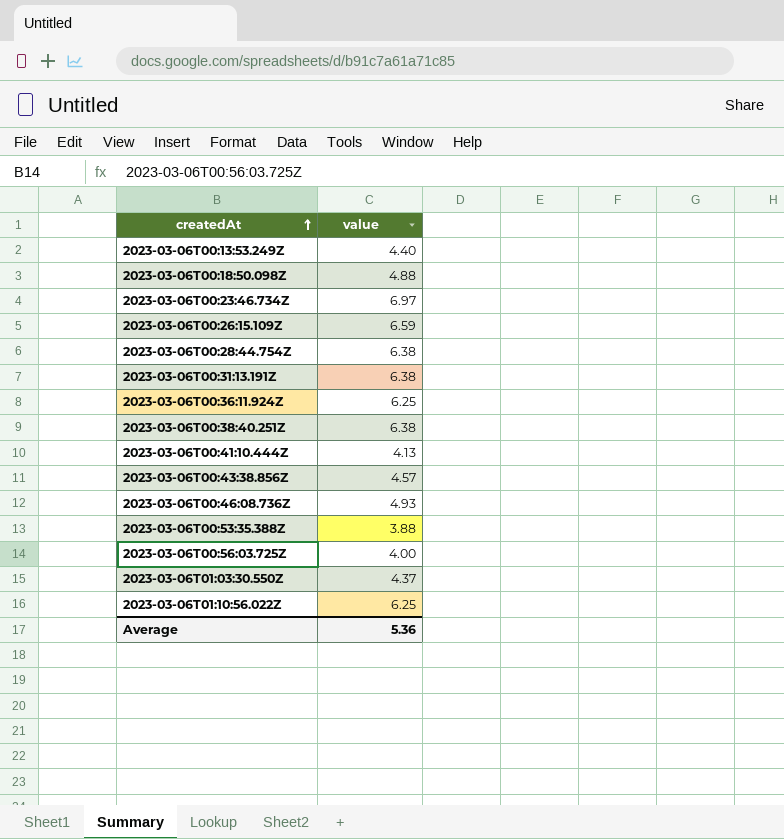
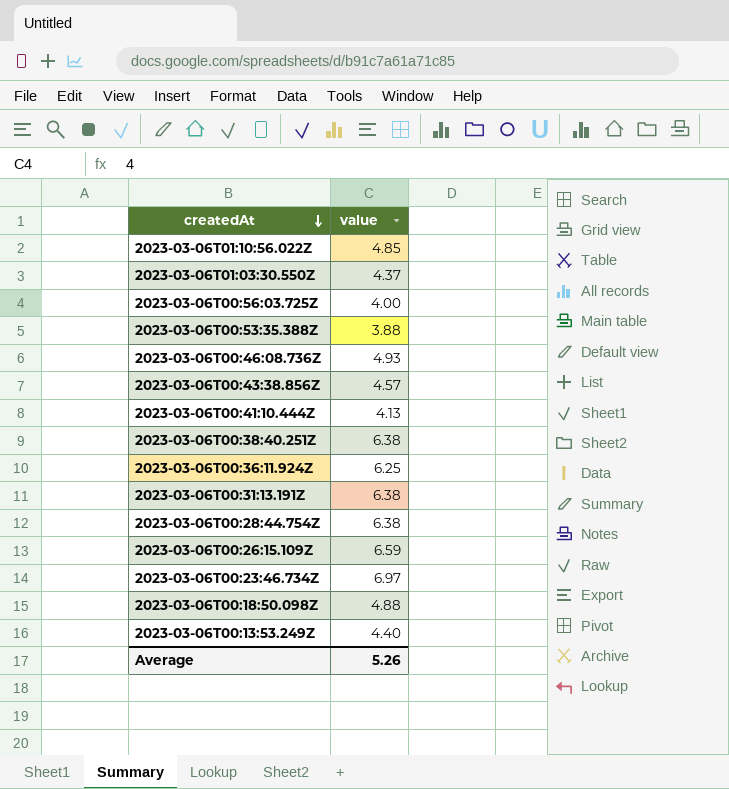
row order: createdAt ascending -> createdAt descending
2023-03-06T01:10:56.022Z | value: 6.25 -> 4.85
Average | value: 5.36 -> 5.26

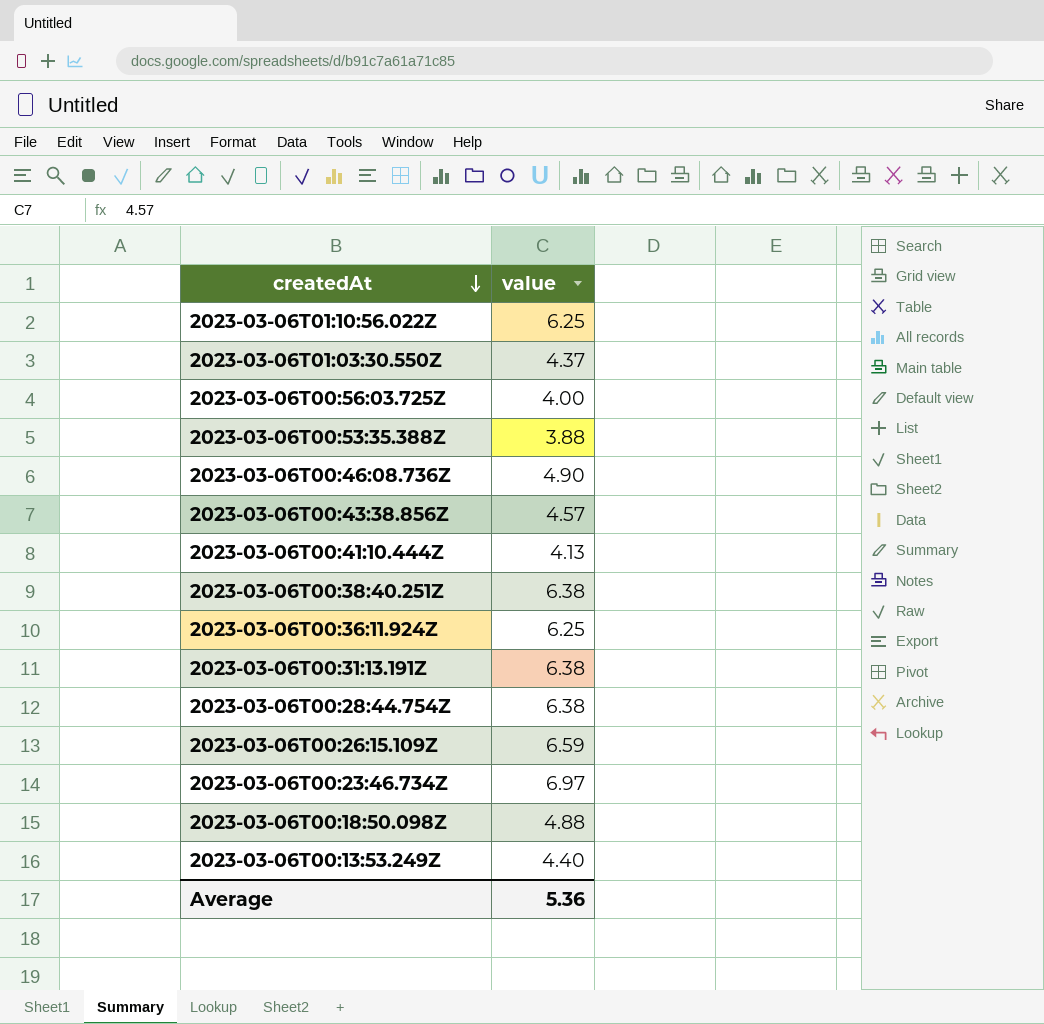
2023-03-06T01:10:56.022Z | value: 4.85 -> 6.25
2023-03-06T00:46:08.736Z | value: 4.93 -> 4.90
Average | value: 5.26 -> 5.36

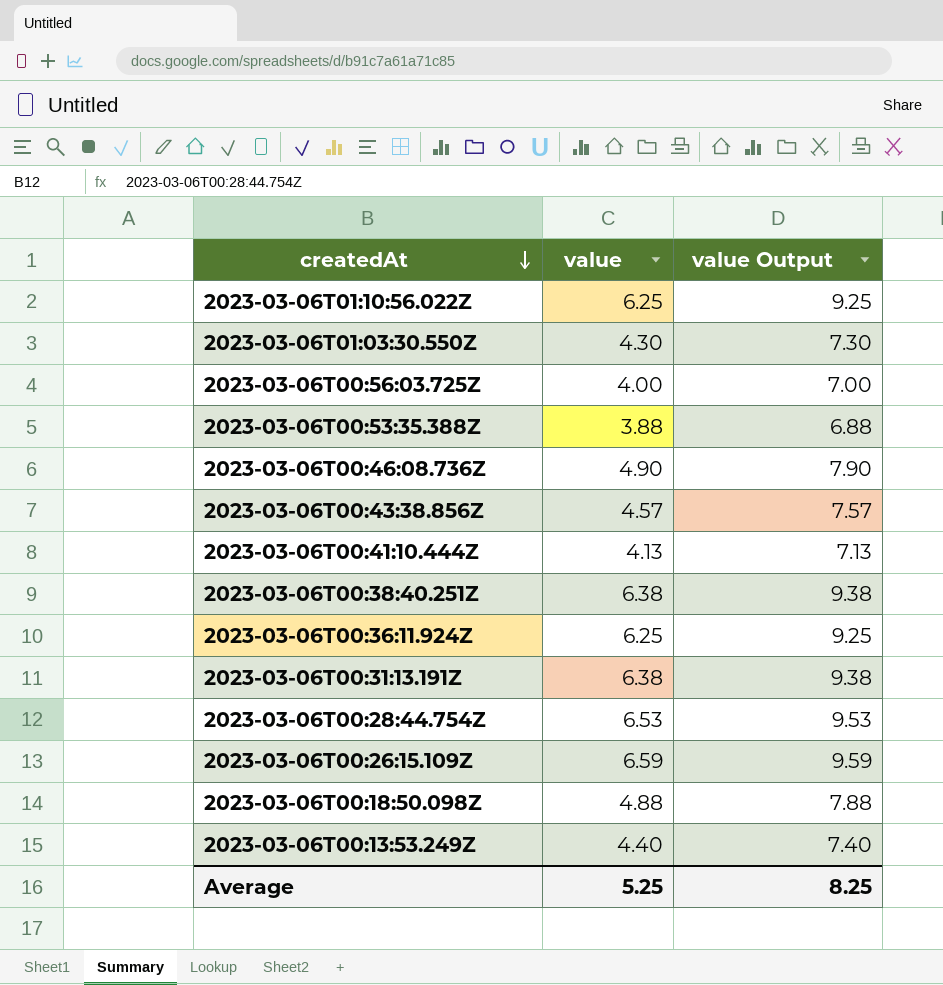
column value Output | formula: none -> [value] + 3
row 2023-03-06T00:23:46.734Z: 6.97 -> none
2023-03-06T01:03:30.550Z | value: 4.37 -> 4.30
2023-03-06T00:28:44.754Z | value: 6.38 -> 6.53
Average | value: 5.36 -> 5.25

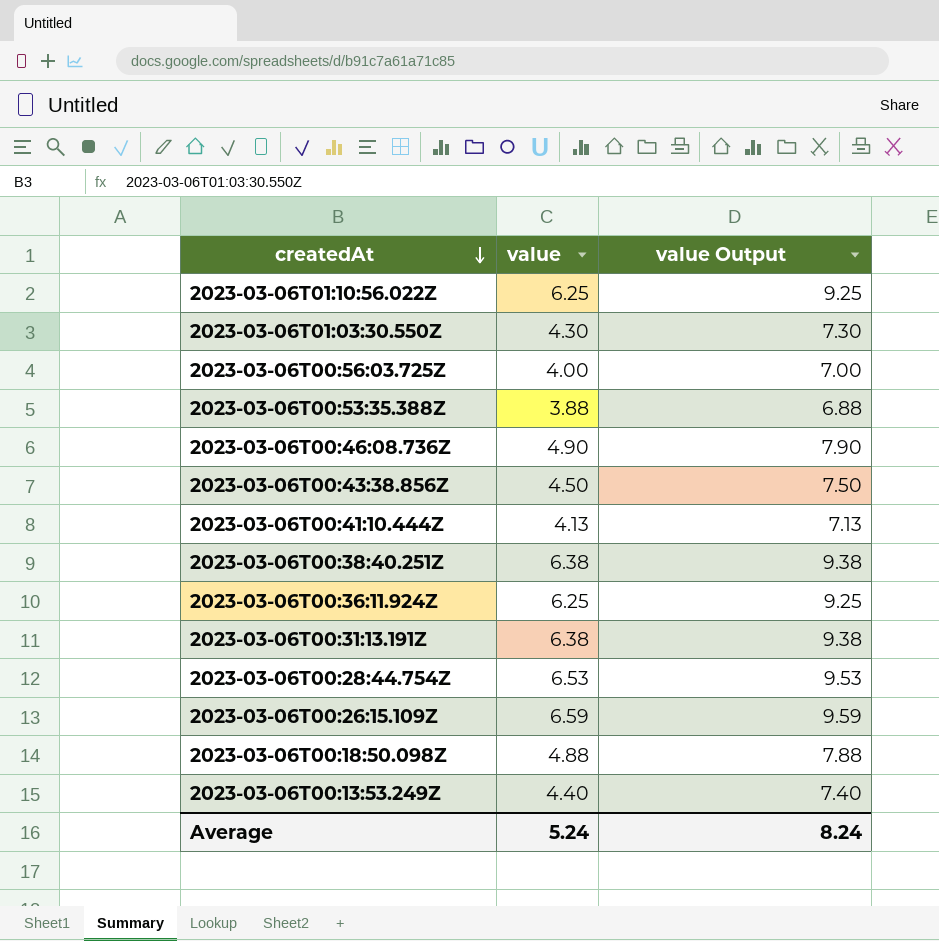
2023-03-06T00:43:38.856Z | value: 4.57 -> 4.50
2023-03-06T00:43:38.856Z | value Output: 7.57 -> 7.50
Average | value: 5.25 -> 5.24
Average | value Output: 8.25 -> 8.24

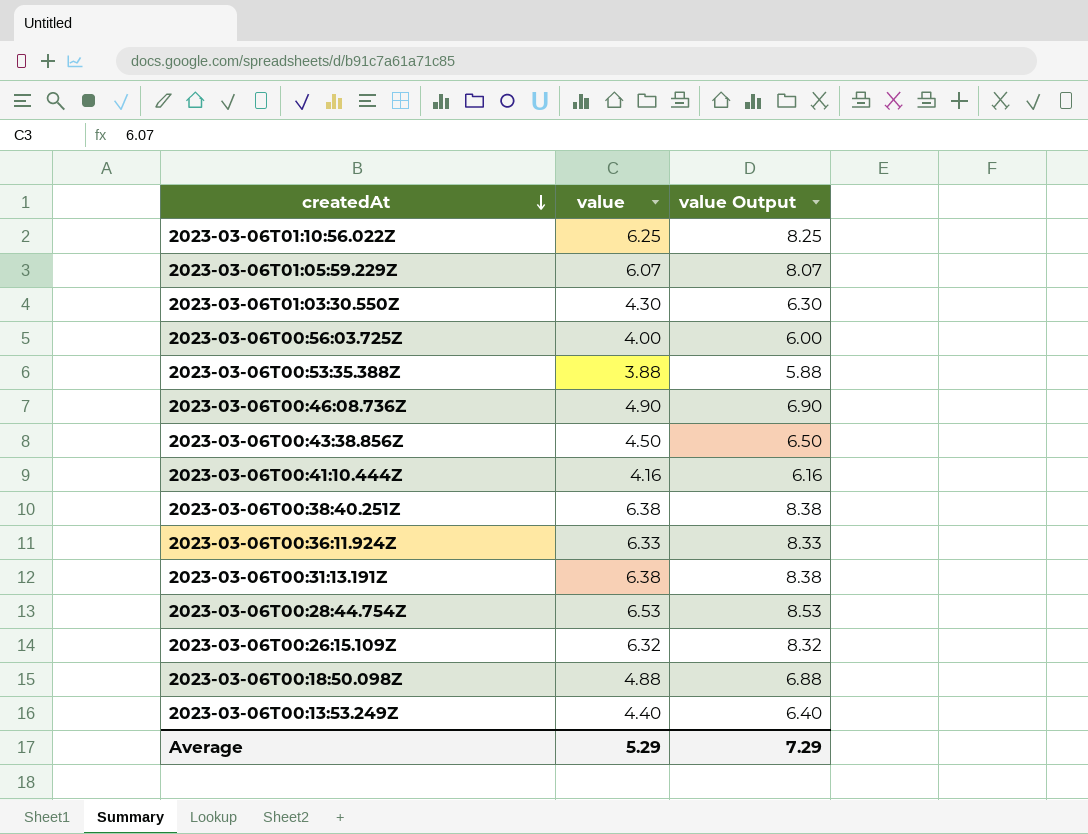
column value Output | formula: [value] + 3 -> [value] + 2
row 2023-03-06T01:05:59.229Z: none -> 6.07 | 8.07
2023-03-06T00:41:10.444Z | value: 4.13 -> 4.16
2023-03-06T00:36:11.924Z | value: 6.25 -> 6.33
2023-03-06T00:26:15.109Z | value: 6.59 -> 6.32
Average | value: 5.24 -> 5.29
Average | value Output: 8.24 -> 7.29

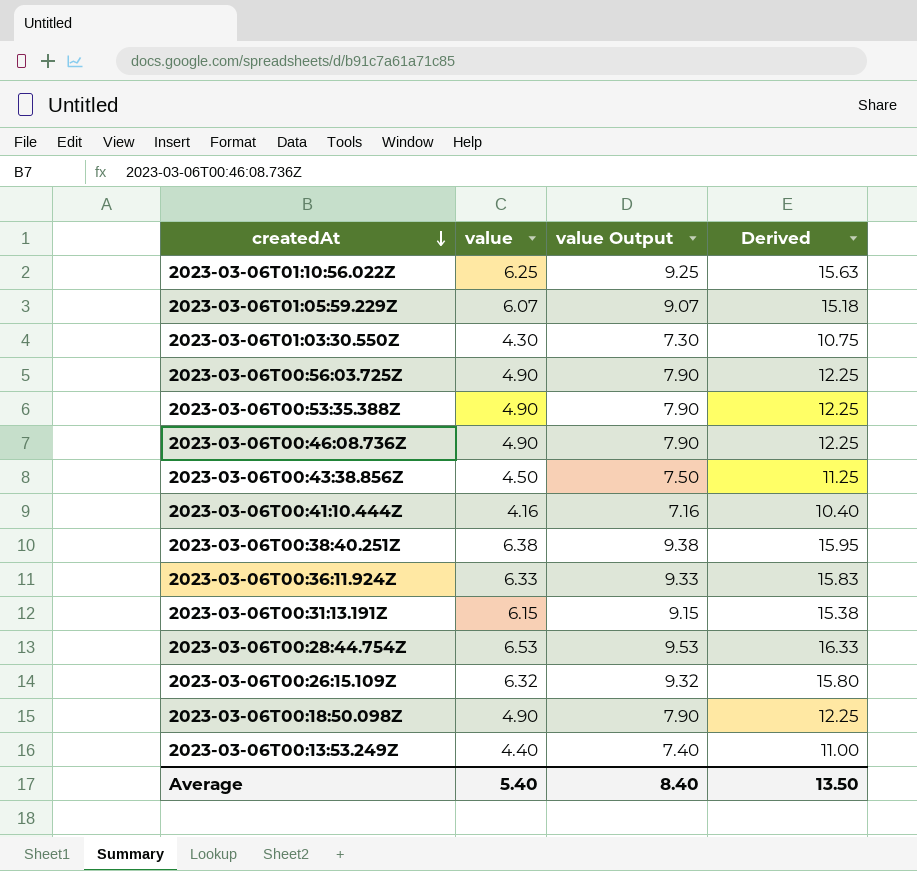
column value Output | formula: [value] + 2 -> [value] + 3
column Derived | formula: none -> [value] * 2.5
2023-03-06T00:56:03.725Z | value: 4.00 -> 4.90
2023-03-06T00:53:35.388Z | value: 3.88 -> 4.90
2023-03-06T00:31:13.191Z | value: 6.38 -> 6.15
2023-03-06T00:18:50.098Z | value: 4.88 -> 4.90
Average | value: 5.29 -> 5.40
Average | value Output: 7.29 -> 8.40

